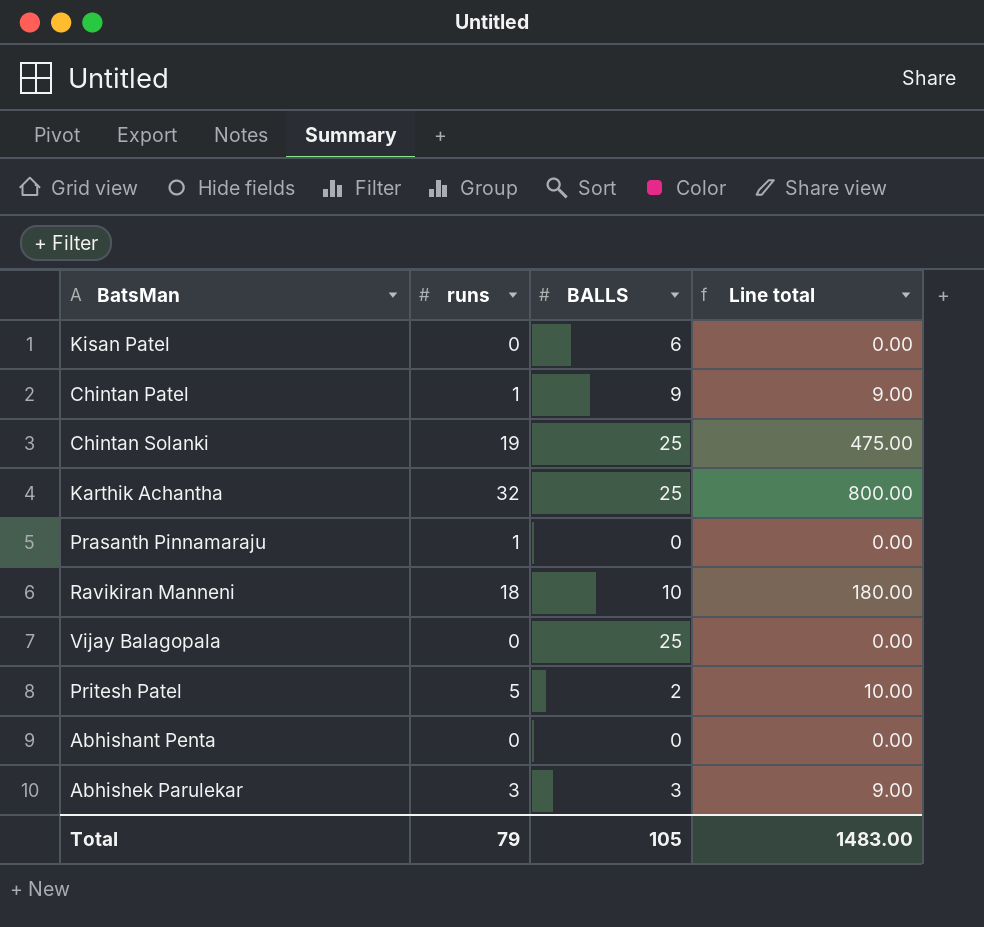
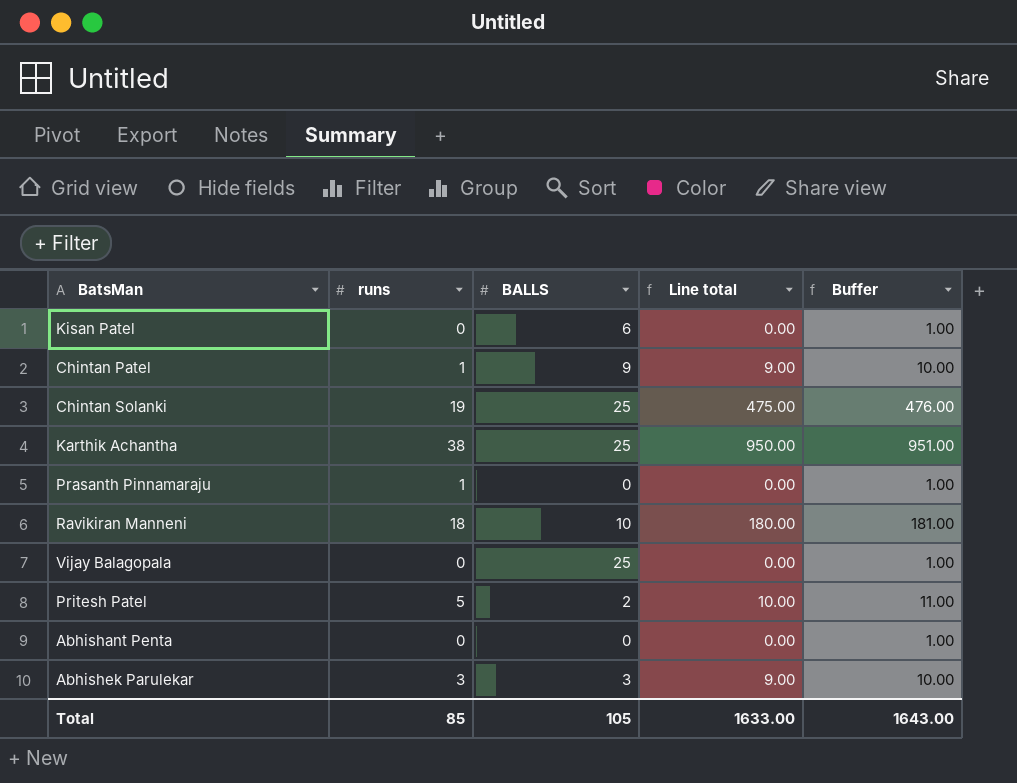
column Buffer | formula: none -> [Line total] + 1
Karthik Achantha | runs: 32 -> 38
Karthik Achantha | Line total: 800.00 -> 950.00
Total | runs: 79 -> 85
Total | Line total: 1483.00 -> 1633.00

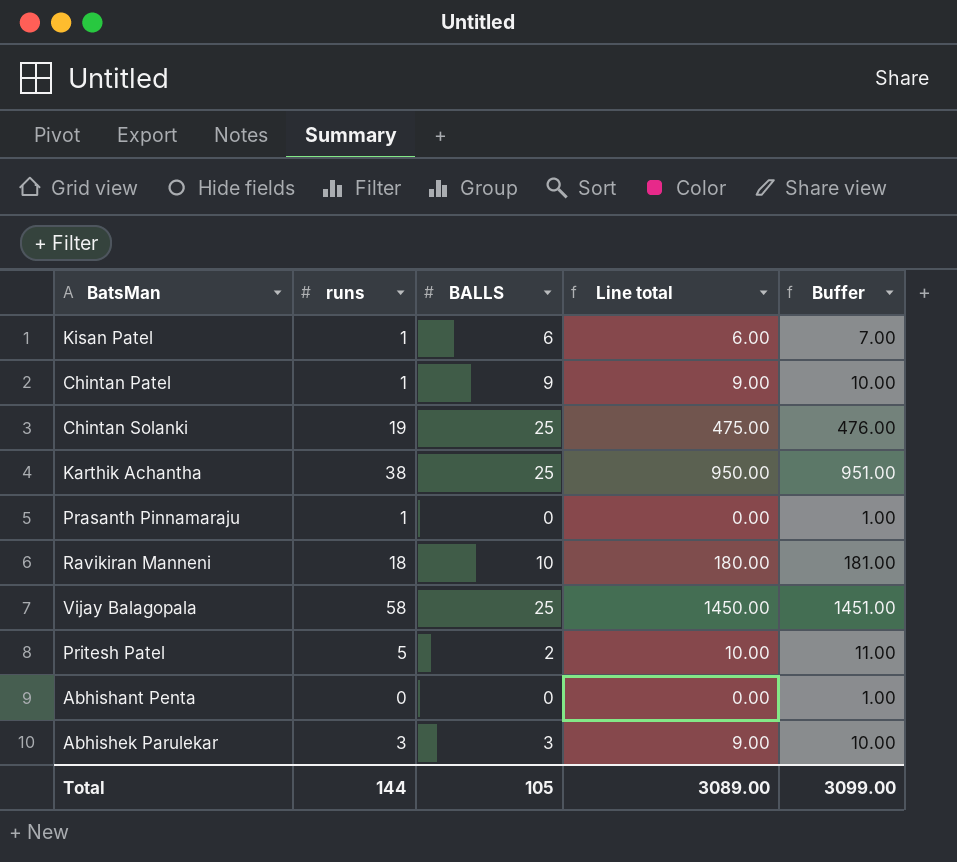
Kisan Patel | runs: 0 -> 1
Kisan Patel | Line total: 0.00 -> 6.00
Kisan Patel | Buffer: 1.00 -> 7.00
Vijay Balagopala | runs: 0 -> 58
Vijay Balagopala | Line total: 0.00 -> 1450.00
Vijay Balagopala | Buffer: 1.00 -> 1451.00
Total | runs: 85 -> 144
Total | Line total: 1633.00 -> 3089.00
Total | Buffer: 1643.00 -> 3099.00

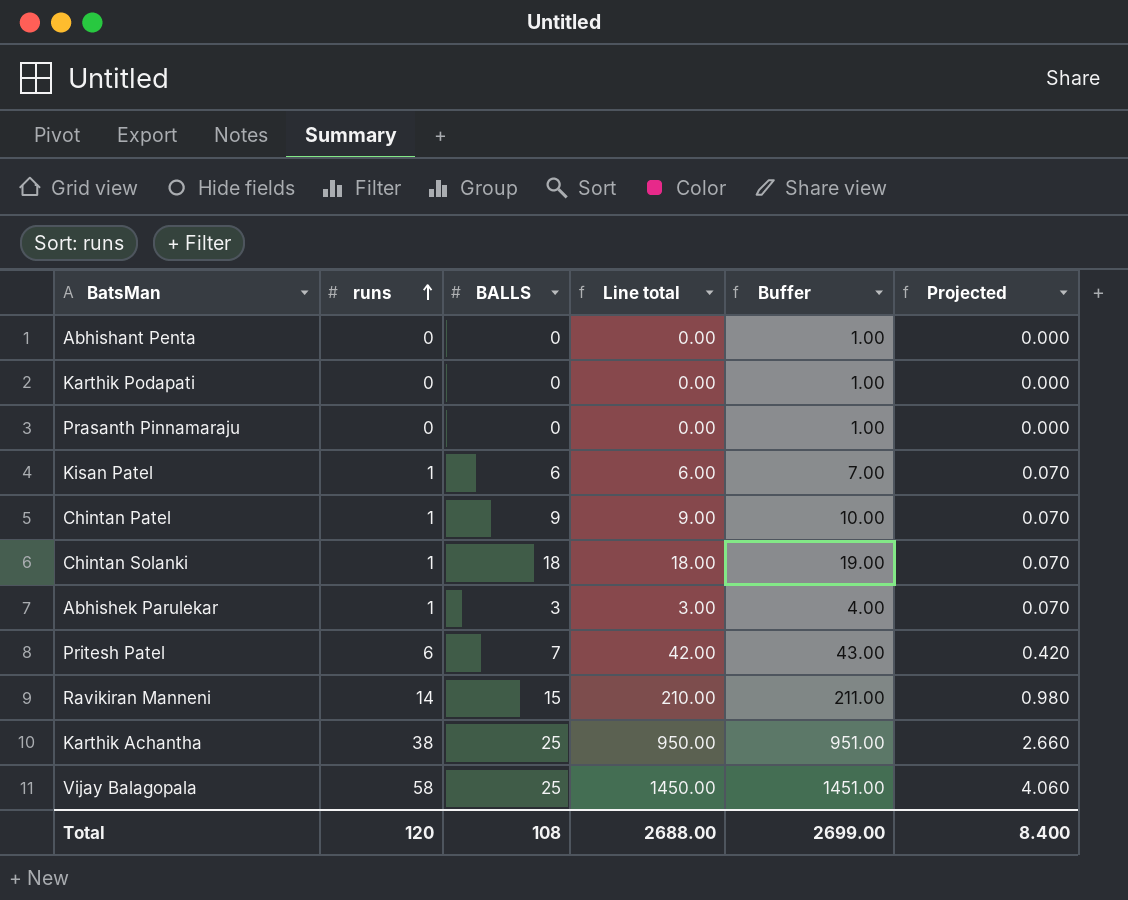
row order: none -> runs ascending
column Projected | formula: none -> [runs] * 0.07
row Karthik Podapati: none -> 0 | 0 | 0.00 | 1.00 | 0.000
Prasanth Pinnamaraju | runs: 1 -> 0
Chintan Solanki | runs: 19 -> 1
Chintan Solanki | BALLS: 25 -> 18
Chintan Solanki | Line total: 475.00 -> 18.00
Chintan Solanki | Buffer: 476.00 -> 19.00
Abhishek Parulekar | runs: 3 -> 1
Abhishek Parulekar | Line total: 9.00 -> 3.00
Abhishek Parulekar | Buffer: 10.00 -> 4.00
Pritesh Patel | runs: 5 -> 6
Pritesh Patel | BALLS: 2 -> 7
Pritesh Patel | Line total: 10.00 -> 42.00
Pritesh Patel | Buffer: 11.00 -> 43.00
Ravikiran Manneni | runs: 18 -> 14
Ravikiran Manneni | BALLS: 10 -> 15
Ravikiran Manneni | Line total: 180.00 -> 210.00
Ravikiran Manneni | Buffer: 181.00 -> 211.00
Total | runs: 144 -> 120
Total | BALLS: 105 -> 108
Total | Line total: 3089.00 -> 2688.00
Total | Buffer: 3099.00 -> 2699.00

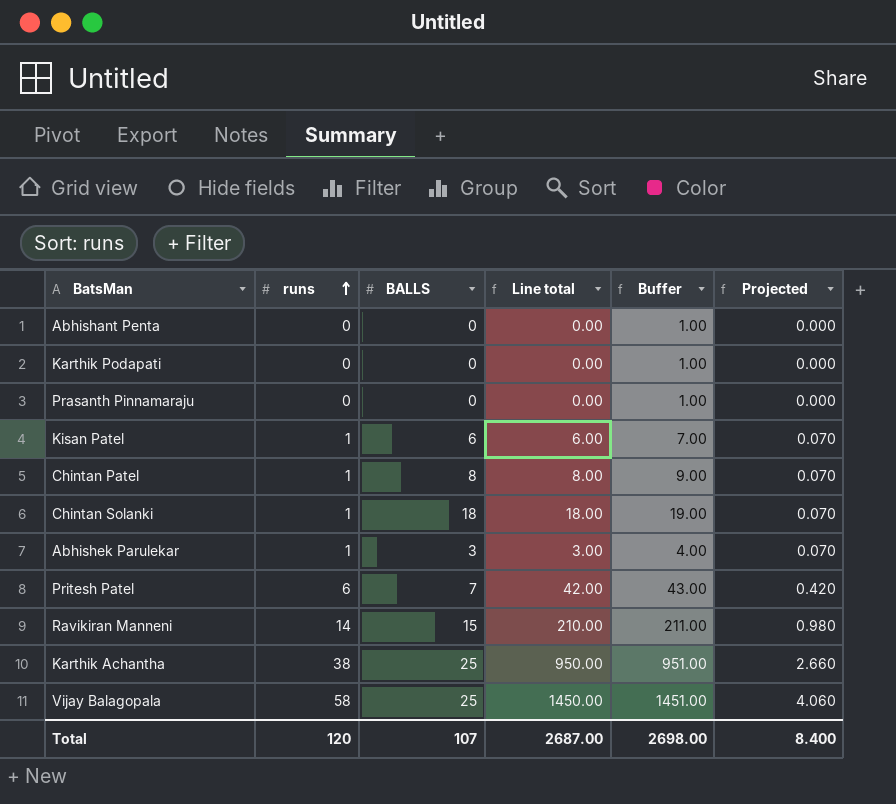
Chintan Patel | BALLS: 9 -> 8
Chintan Patel | Line total: 9.00 -> 8.00
Chintan Patel | Buffer: 10.00 -> 9.00
Total | BALLS: 108 -> 107
Total | Line total: 2688.00 -> 2687.00
Total | Buffer: 2699.00 -> 2698.00

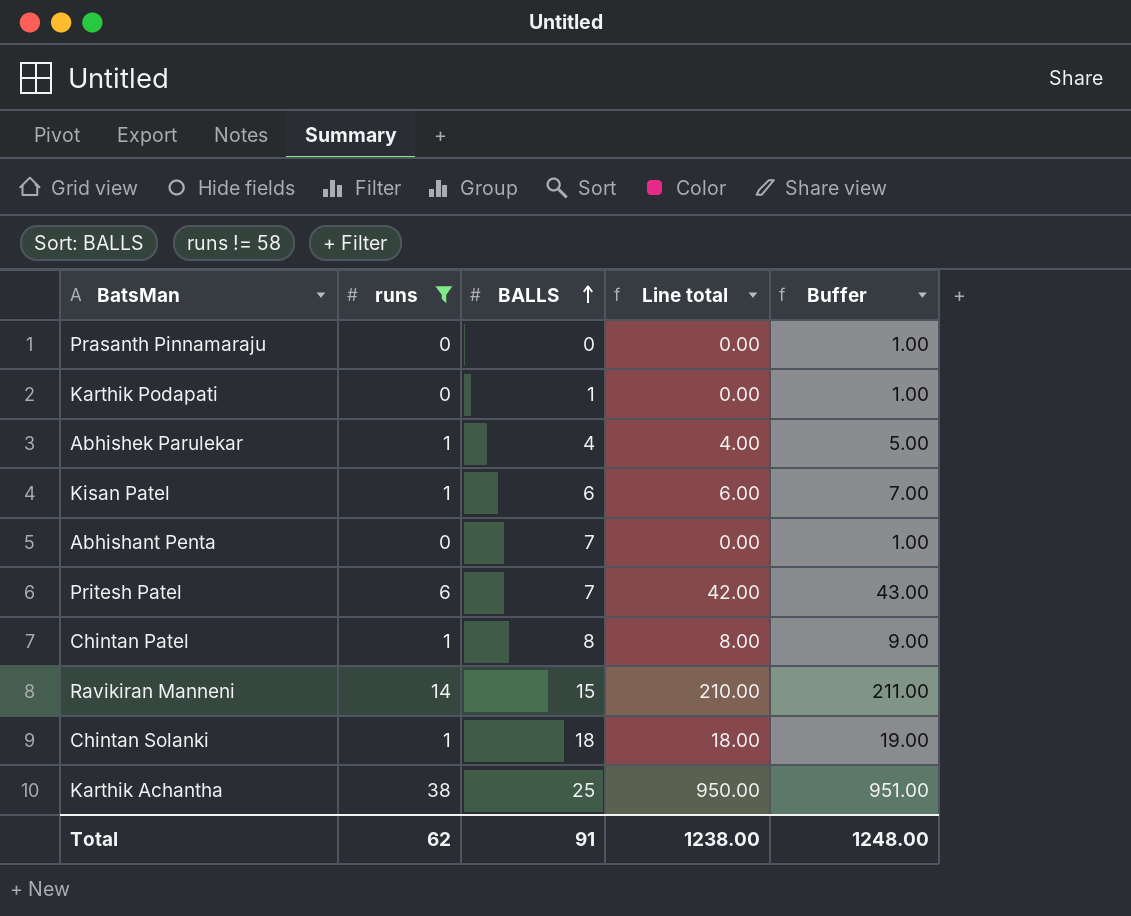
filter: none -> runs != 58
row order: runs ascending -> BALLS ascending
column Projected | formula: [runs] * 0.07 -> none
Karthik Podapati | BALLS: 0 -> 1
Abhishek Parulekar | BALLS: 3 -> 4
Abhishek Parulekar | Line total: 3.00 -> 4.00
Abhishek Parulekar | Buffer: 4.00 -> 5.00
Abhishant Penta | BALLS: 0 -> 7
Total | runs: 120 -> 62
Total | BALLS: 107 -> 91
Total | Line total: 2687.00 -> 1238.00
Total | Buffer: 2698.00 -> 1248.00

